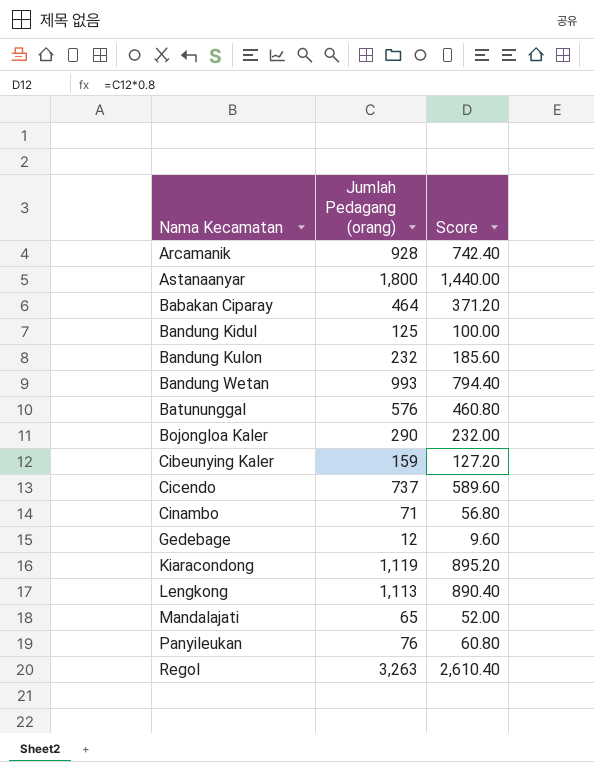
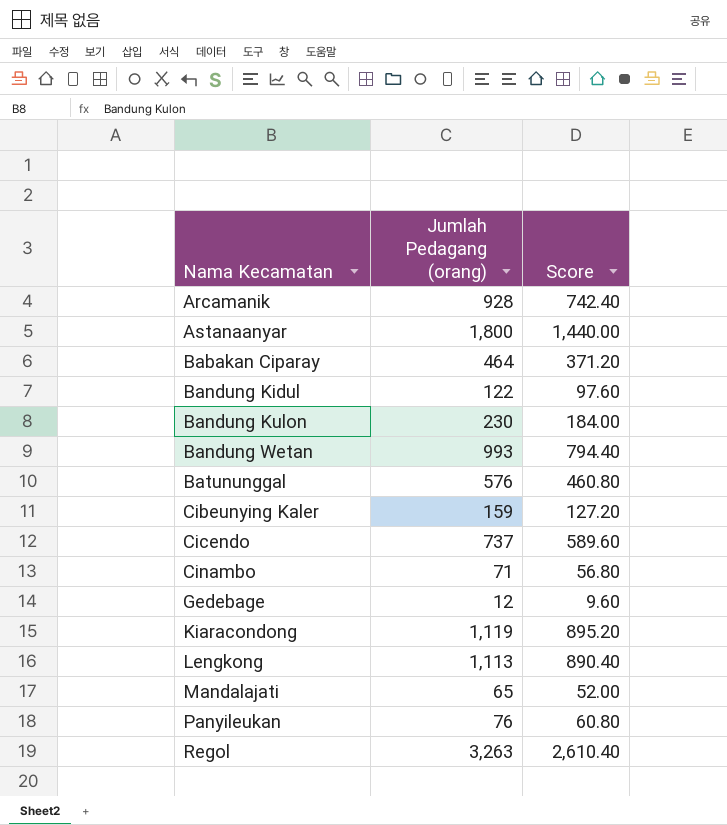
row Bojongloa Kaler: 290 | 232.00 -> none
Bandung Kidul | Jumlah Pedagang (orang): 125 -> 122
Bandung Kidul | Score: 100.00 -> 97.60
Bandung Kulon | Jumlah Pedagang (orang): 232 -> 230
Bandung Kulon | Score: 185.60 -> 184.00

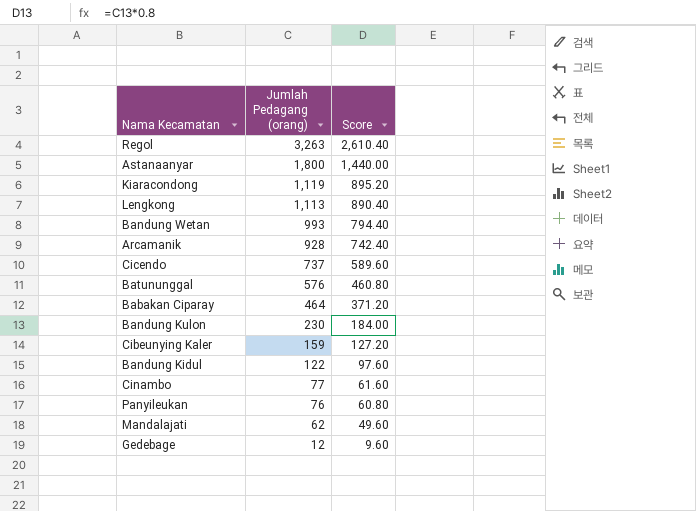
row order: Nama Kecamatan ascending -> Jumlah Pedagang (orang) descending
Cinambo | Jumlah Pedagang (orang): 71 -> 77
Cinambo | Score: 56.80 -> 61.60
Mandalajati | Jumlah Pedagang (orang): 65 -> 62
Mandalajati | Score: 52.00 -> 49.60

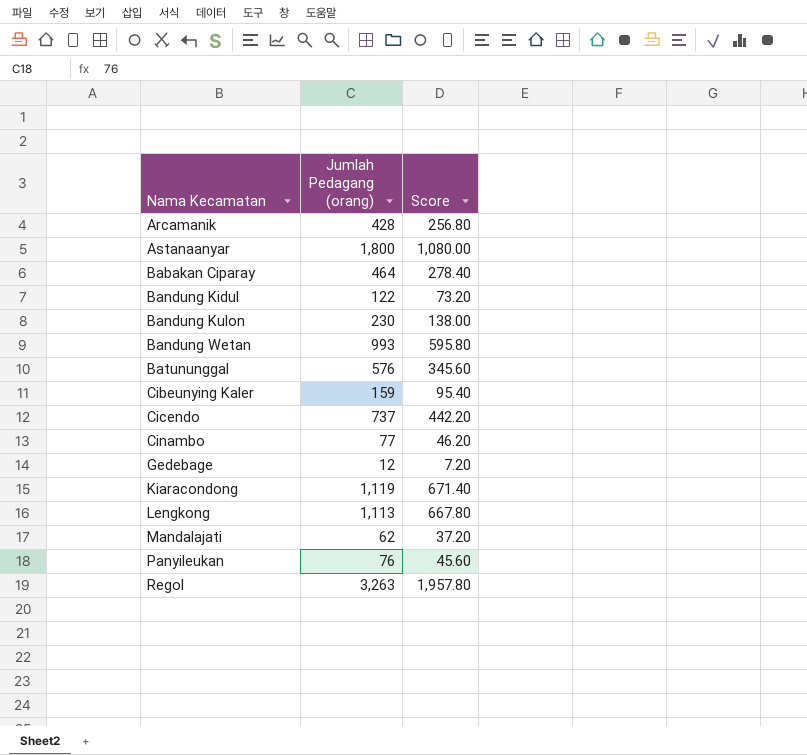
row order: Jumlah Pedagang (orang) descending -> Nama Kecamatan ascending
column Score | formula: [Jumlah Pedagang (orang)] * 0.8 -> [Jumlah Pedagang (orang)] * 0.6
Arcamanik | Jumlah Pedagang (orang): 928 -> 428

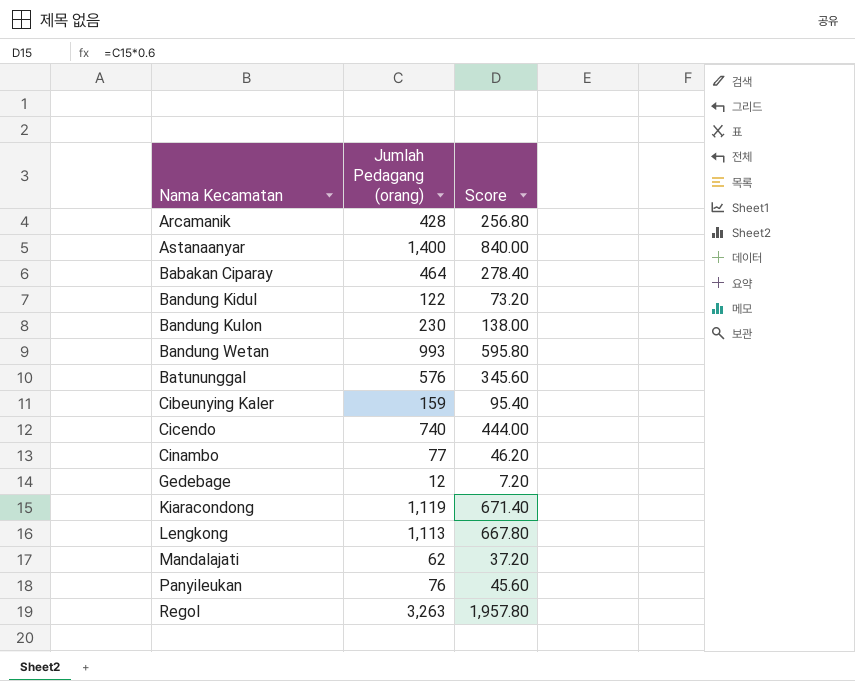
Astanaanyar | Jumlah Pedagang (orang): 1,800 -> 1,400
Astanaanyar | Score: 1,080.00 -> 840.00
Cicendo | Jumlah Pedagang (orang): 737 -> 740
Cicendo | Score: 442.20 -> 444.00

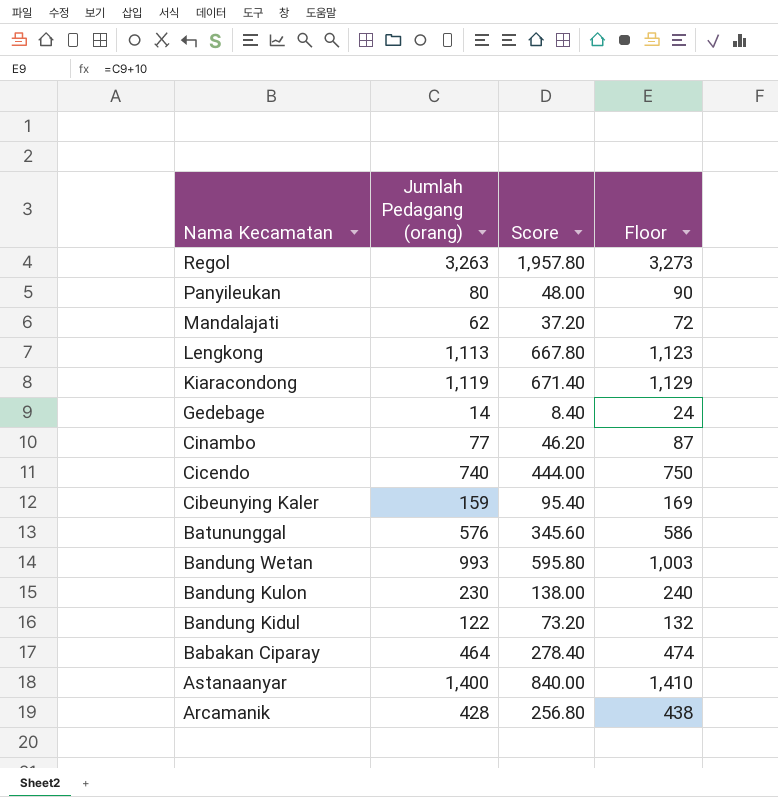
row order: Nama Kecamatan ascending -> Nama Kecamatan descending
column Floor | formula: none -> [Jumlah Pedagang (orang)] + 10
Panyileukan | Jumlah Pedagang (orang): 76 -> 80
Panyileukan | Score: 45.60 -> 48.00
Gedebage | Jumlah Pedagang (orang): 12 -> 14
Gedebage | Score: 7.20 -> 8.40

